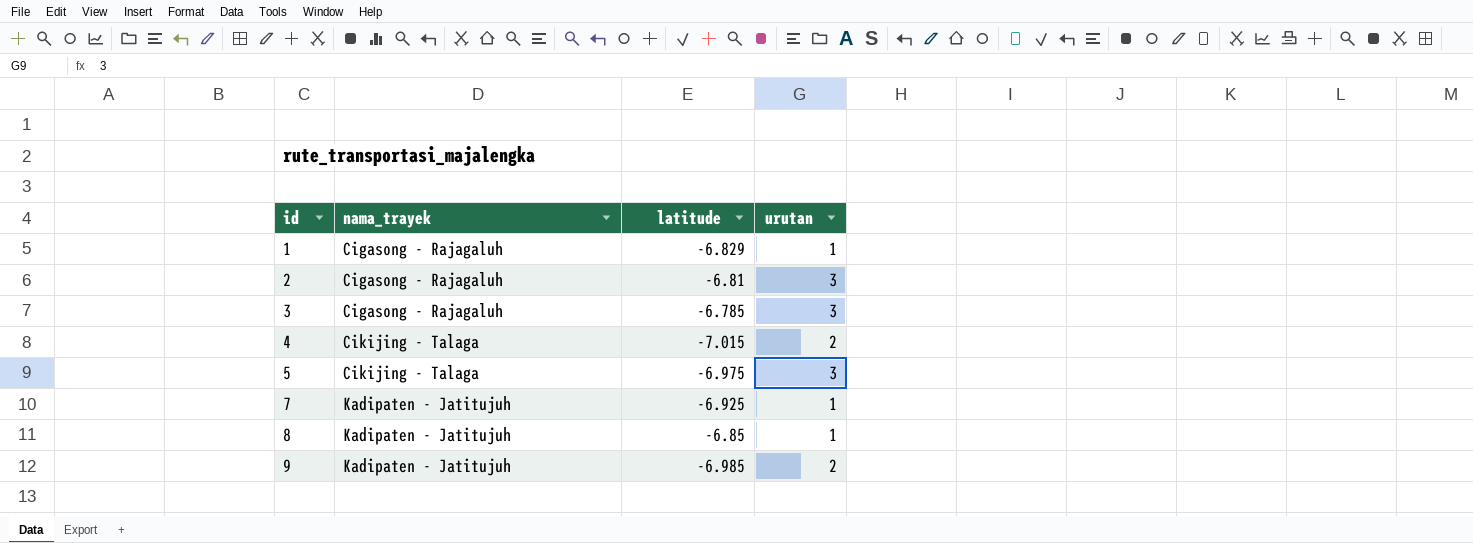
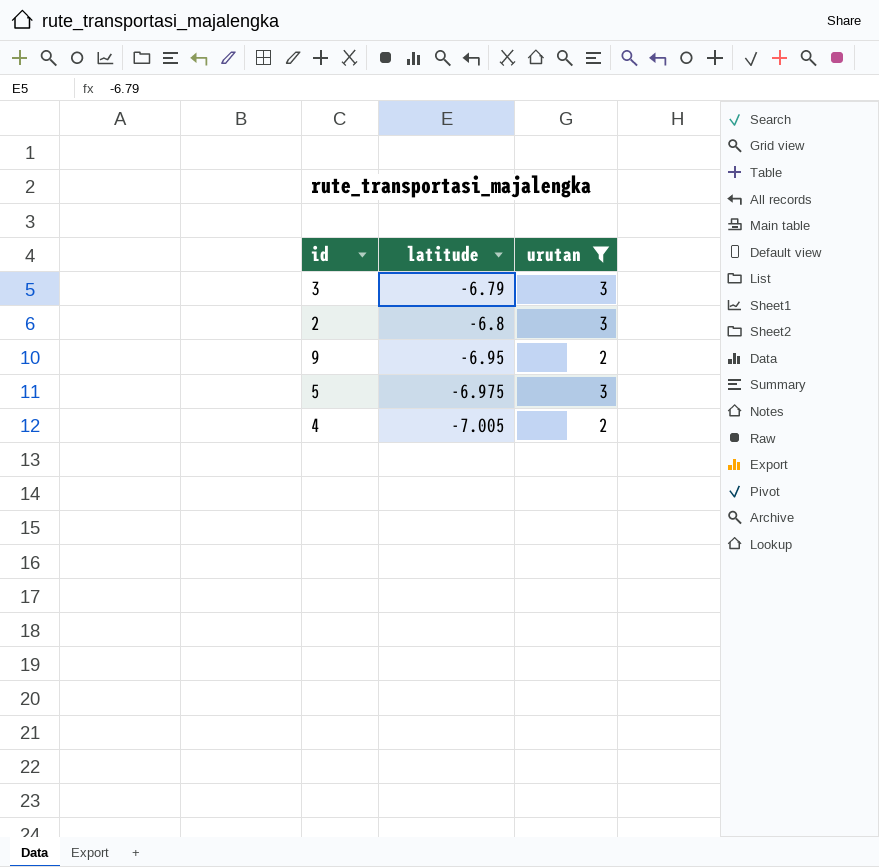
filter: none -> urutan != 1
row order: id ascending -> latitude descending
column nama_trayek | position: 2 -> none
3 | latitude: -6.785 -> -6.79
2 | latitude: -6.81 -> -6.8
9 | latitude: -6.985 -> -6.95
4 | latitude: -7.015 -> -7.005

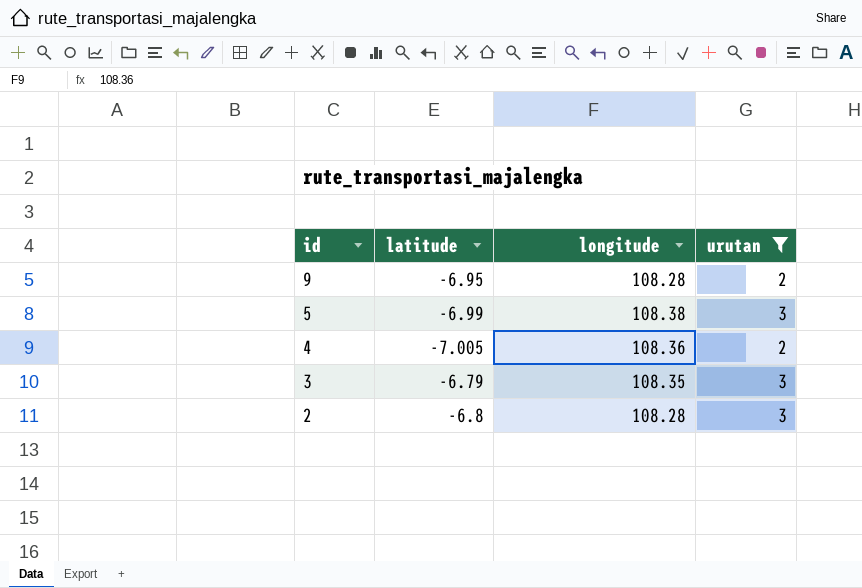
row order: latitude descending -> id descending
column longitude | position: none -> 3
5 | latitude: -6.975 -> -6.99

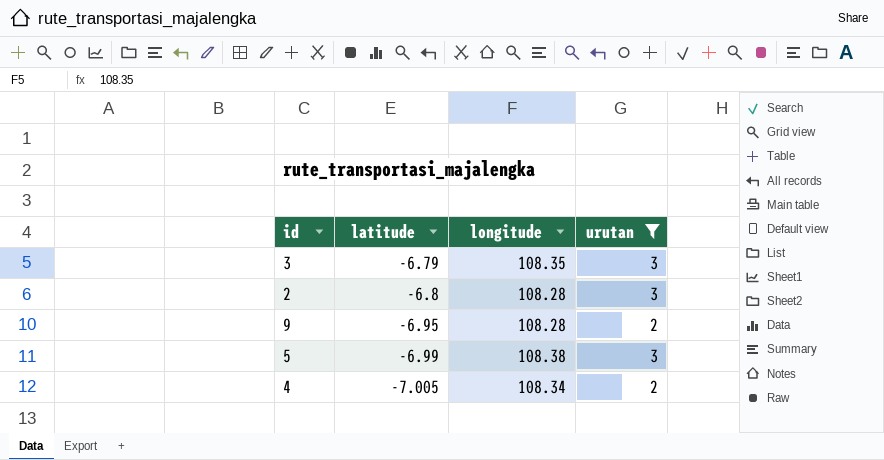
row order: id descending -> latitude descending
4 | longitude: 108.36 -> 108.34

